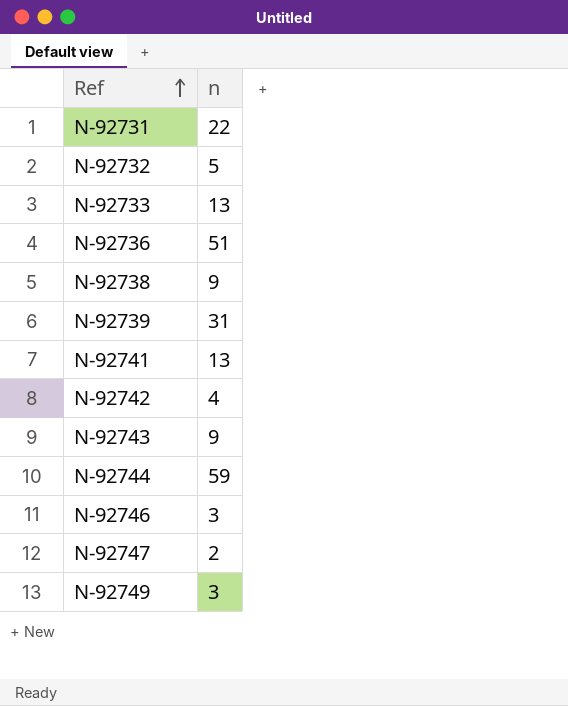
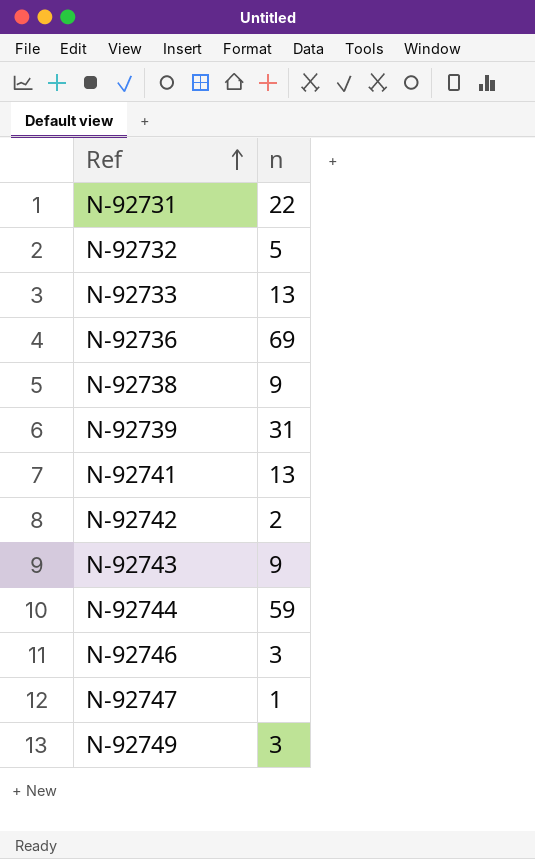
N-92736 | n: 51 -> 69
N-92742 | n: 4 -> 2
N-92747 | n: 2 -> 1

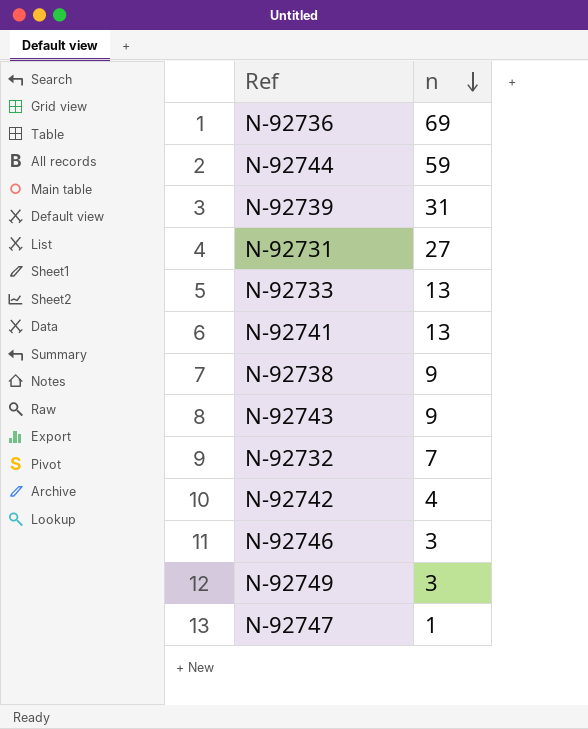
row order: Ref ascending -> n descending
N-92731 | n: 22 -> 27
N-92732 | n: 5 -> 7
N-92742 | n: 2 -> 4

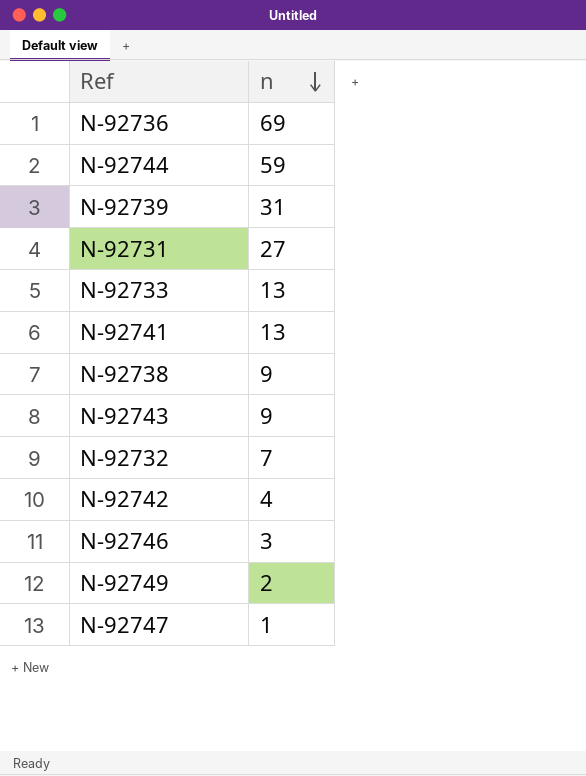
N-92749 | n: 3 -> 2

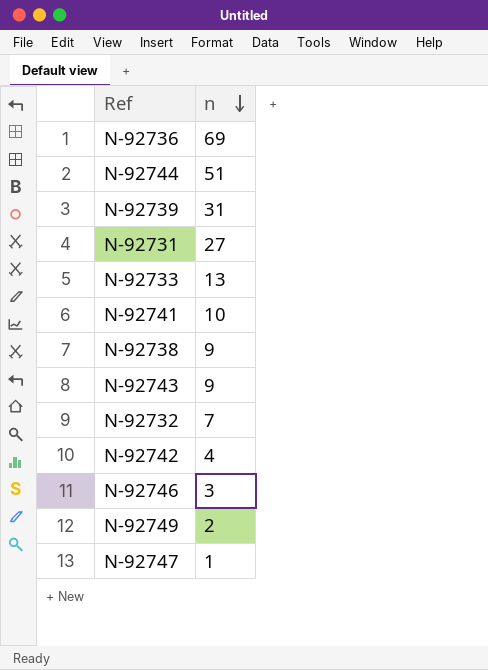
N-92744 | n: 59 -> 51
N-92741 | n: 13 -> 10

